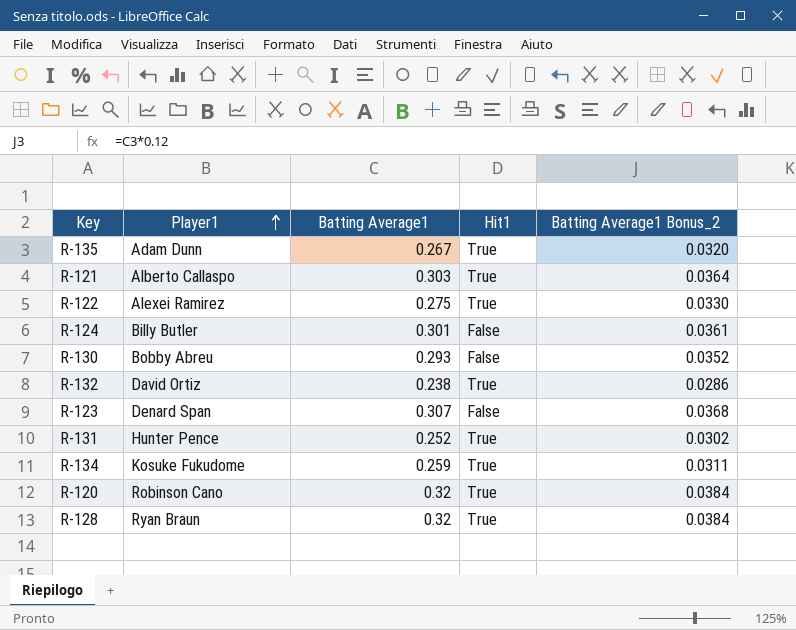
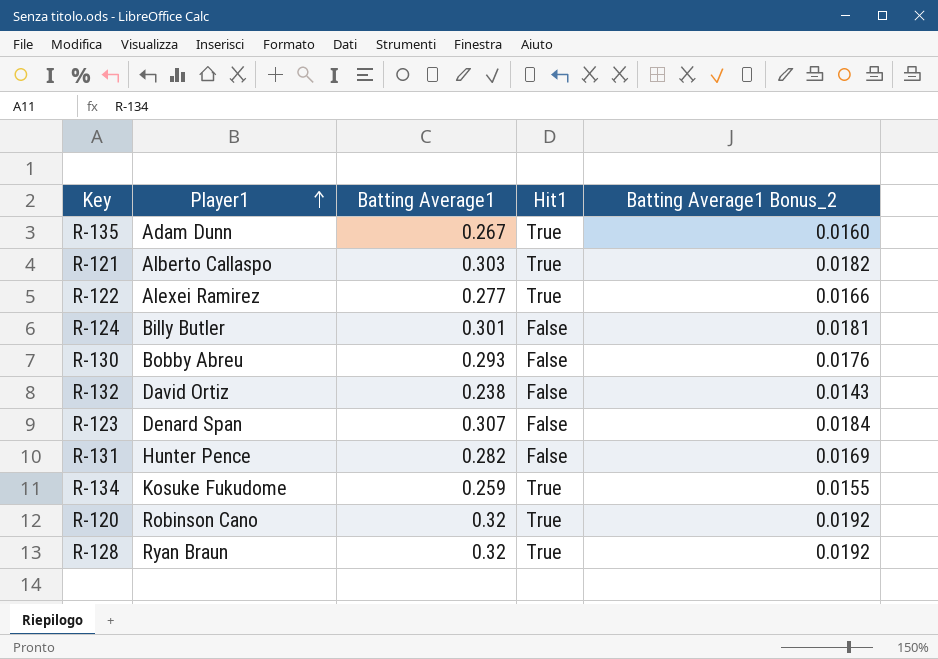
column Batting Average1 Bonus_2 | formula: [Batting Average1] * 0.12 -> [Batting Average1] * 0.06
R-122 | Batting Average1: 0.275 -> 0.277
R-132 | Hit1: True -> False
R-131 | Batting Average1: 0.252 -> 0.282
R-131 | Hit1: True -> False

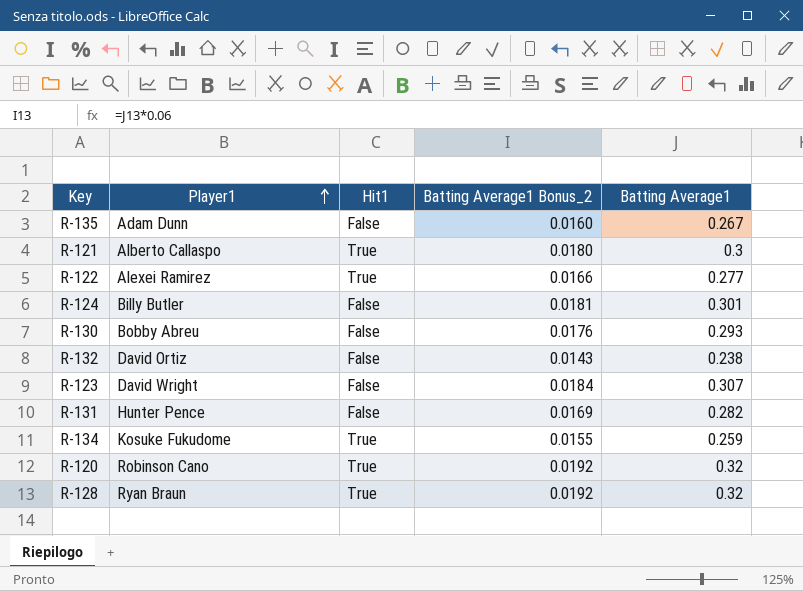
column Batting Average1 | position: 3 -> 5
R-135 | Hit1: True -> False
R-121 | Batting Average1 Bonus_2: 0.0182 -> 0.0180
R-121 | Batting Average1: 0.303 -> 0.3
R-123 | Player1: Denard Span -> David Wright

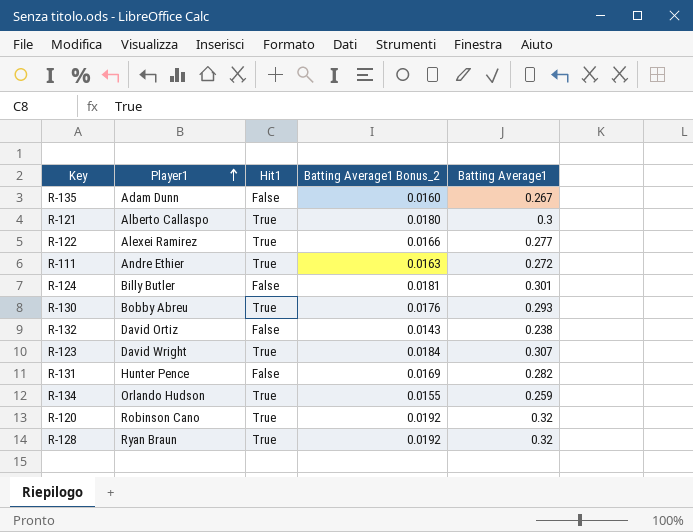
row R-111: none -> Andre Ethier | True | 0.0163 | 0.272
R-130 | Hit1: False -> True
R-123 | Hit1: False -> True
R-134 | Player1: Kosuke Fukudome -> Orlando Hudson

